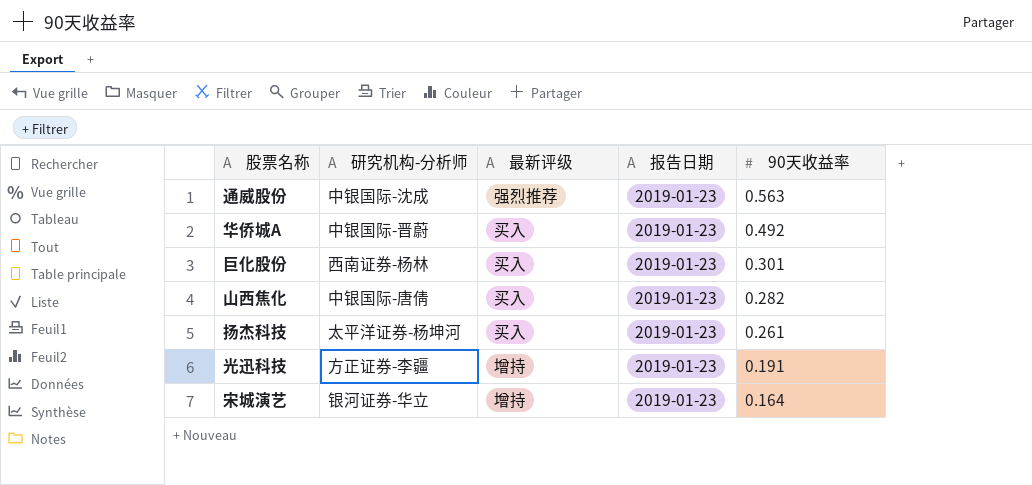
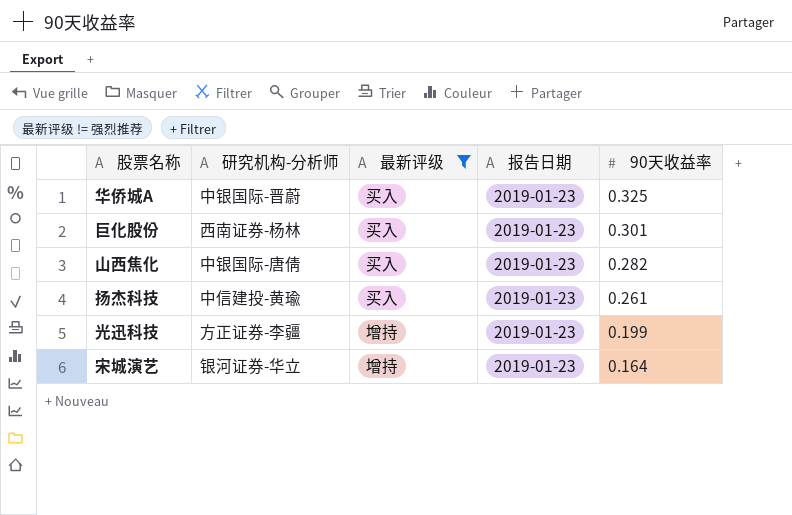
filter: none -> 最新评级 != 强烈推荐
华侨城A | 90天收益率: 0.492 -> 0.325
扬杰科技 | 研究机构-分析师: 太平洋证券-杨坤河 -> 中信建投-黄瑜
光迅科技 | 90天收益率: 0.191 -> 0.199

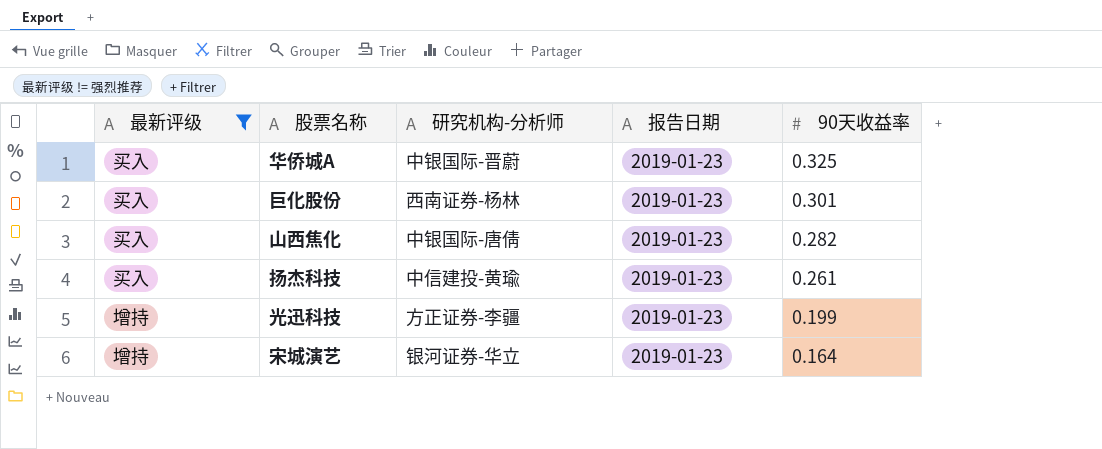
column 最新评级 | position: 3 -> 1

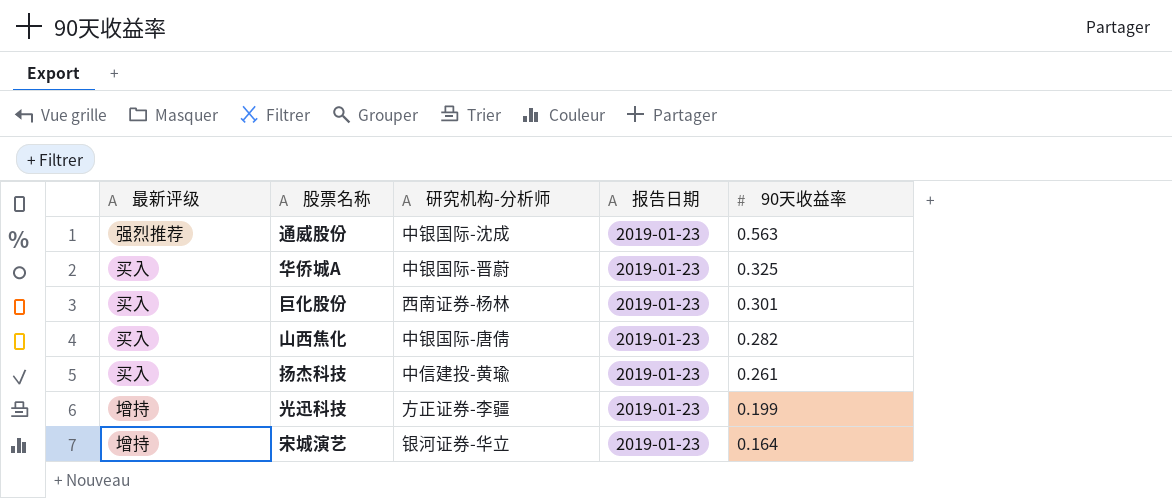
filter: 最新评级 != 强烈推荐 -> none

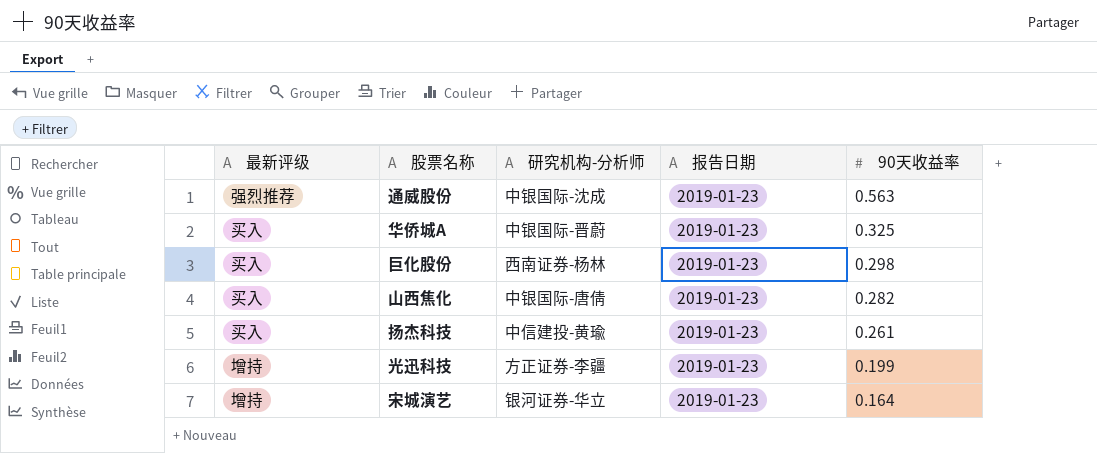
巨化股份 | 90天收益率: 0.301 -> 0.298

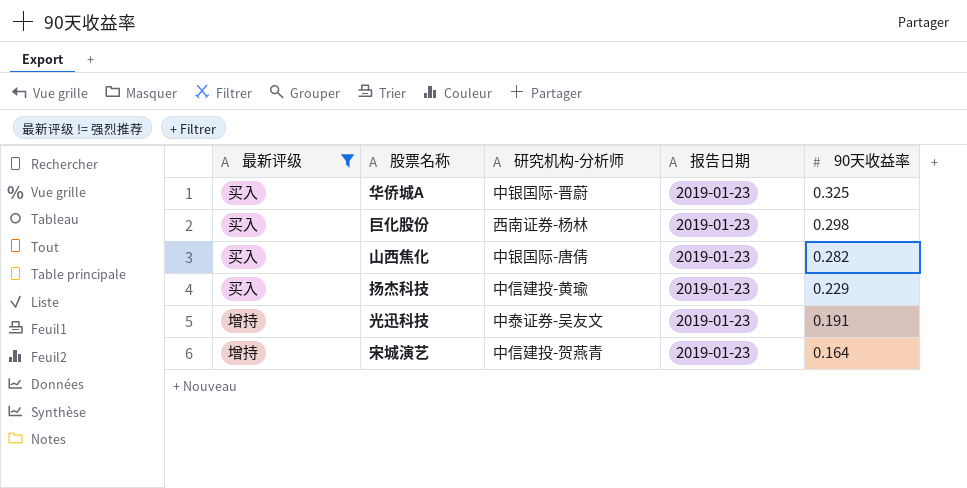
filter: none -> 最新评级 != 强烈推荐
扬杰科技 | 90天收益率: 0.261 -> 0.229
光迅科技 | 研究机构-分析师: 方正证券-李疆 -> 中泰证券-吴友文
光迅科技 | 90天收益率: 0.199 -> 0.191
宋城演艺 | 研究机构-分析师: 银河证券-华立 -> 中信建投-贺燕青

